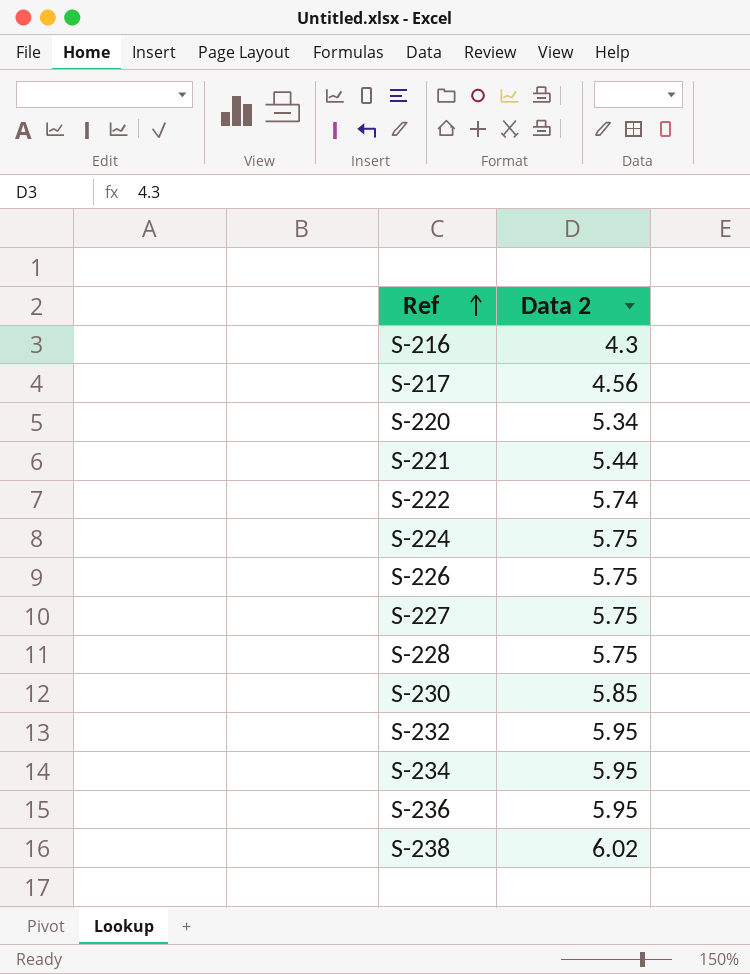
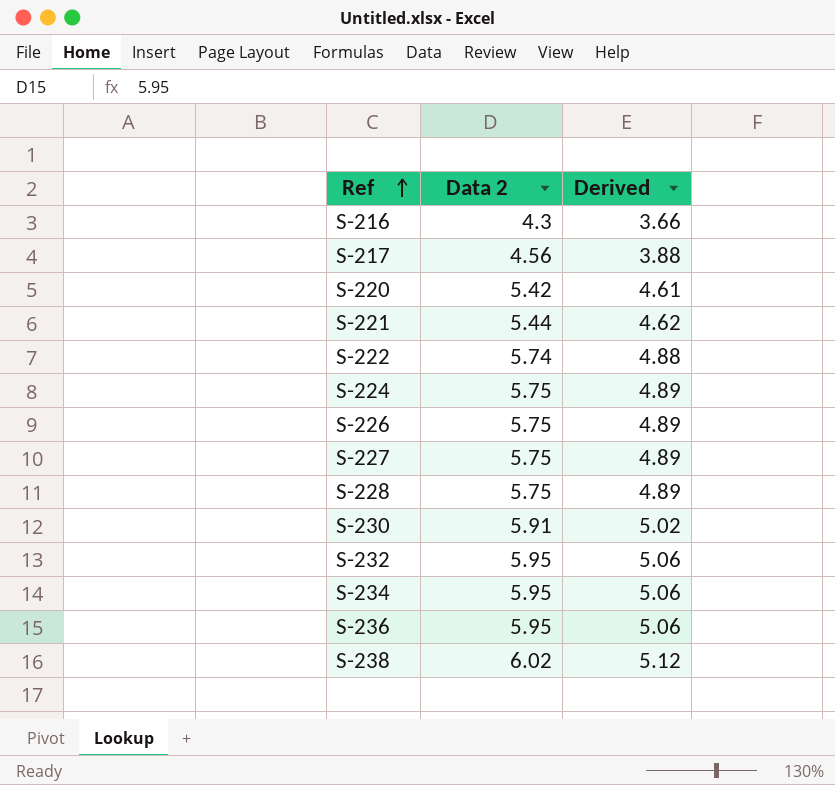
column Derived | formula: none -> [Data 2] * 0.85
S-220 | Data 2: 5.34 -> 5.42
S-230 | Data 2: 5.85 -> 5.91

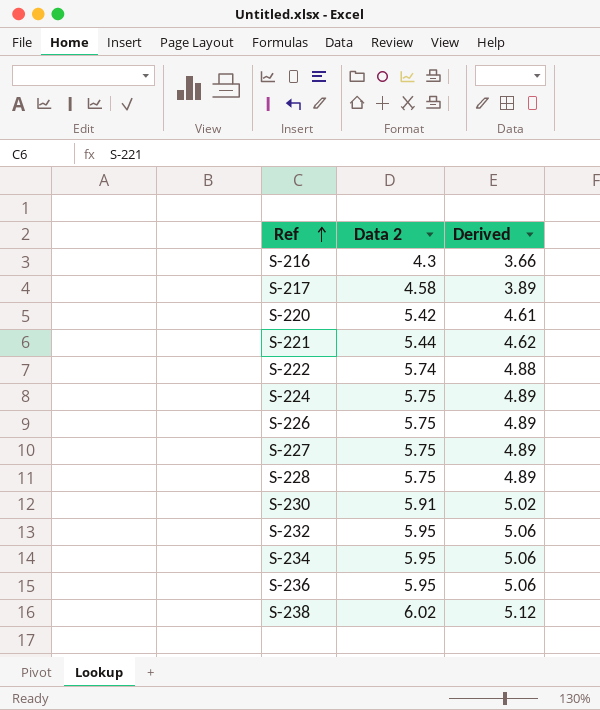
S-217 | Data 2: 4.56 -> 4.58
S-217 | Derived: 3.88 -> 3.89

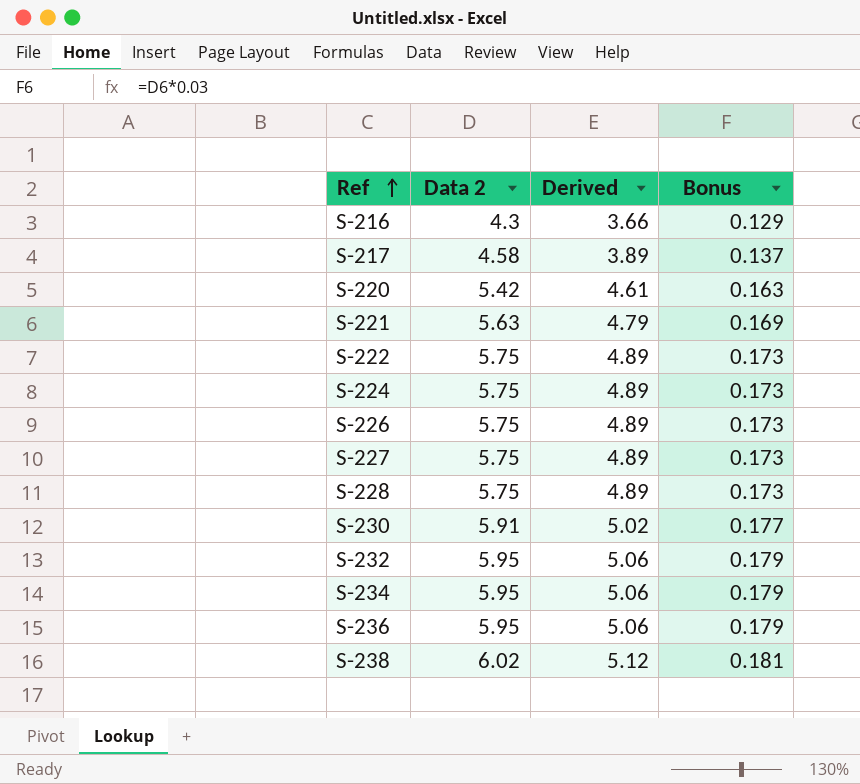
column Bonus | formula: none -> [Data 2] * 0.03
S-221 | Data 2: 5.44 -> 5.63
S-221 | Derived: 4.62 -> 4.79
S-222 | Data 2: 5.74 -> 5.75
S-222 | Derived: 4.88 -> 4.89

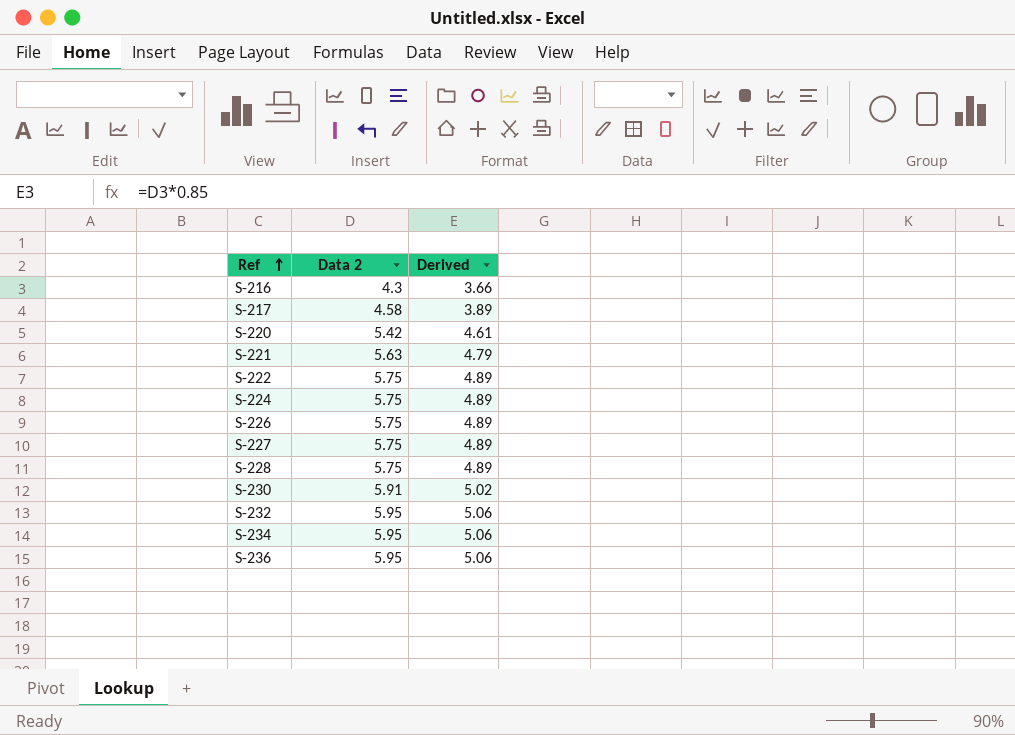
column Bonus | formula: [Data 2] * 0.03 -> none
row S-238: 6.02 | 5.12 | 0.181 -> none

